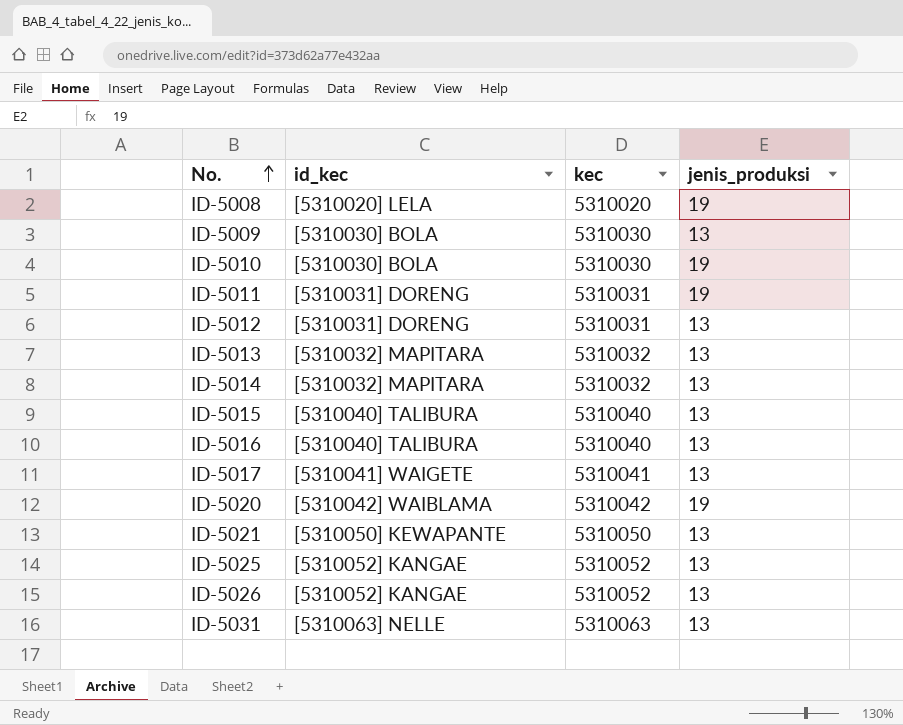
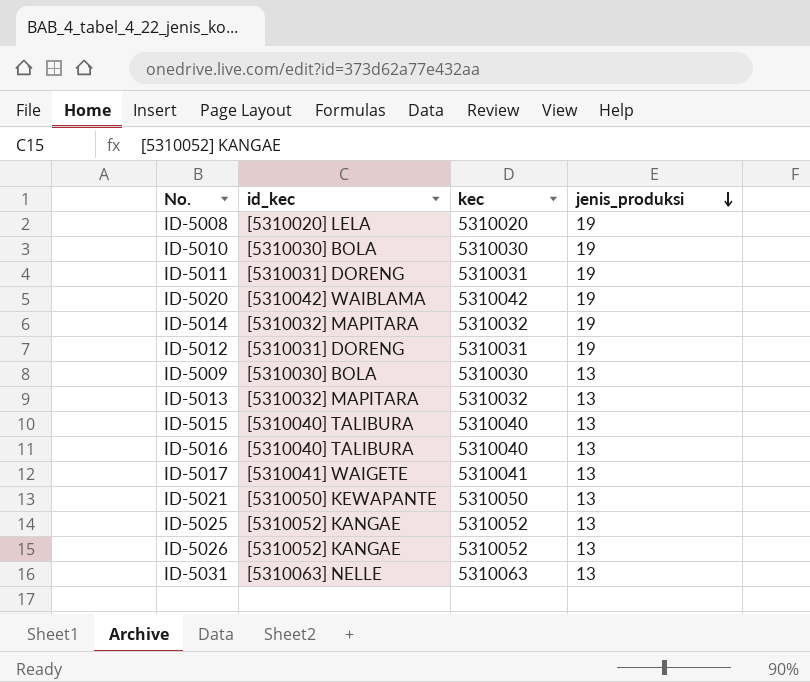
row order: No. ascending -> jenis_produksi descending
ID-5014 | jenis_produksi: 13 -> 19
ID-5012 | jenis_produksi: 13 -> 19

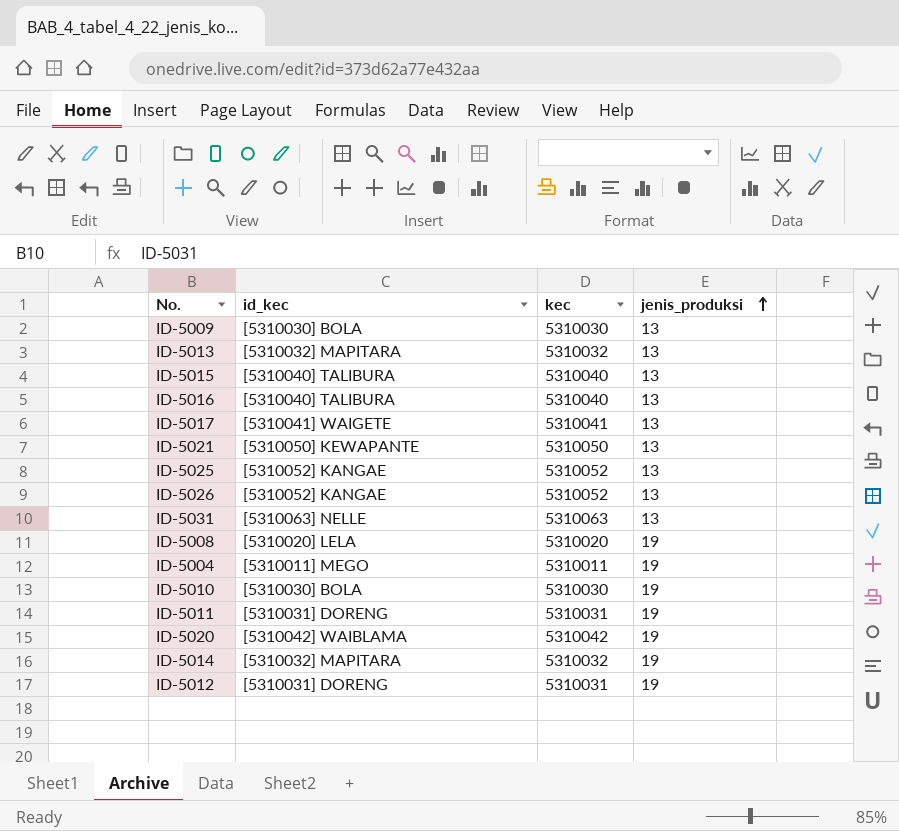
row order: jenis_produksi descending -> jenis_produksi ascending
row ID-5004: none -> [5310011] MEGO | 5310011 | 19

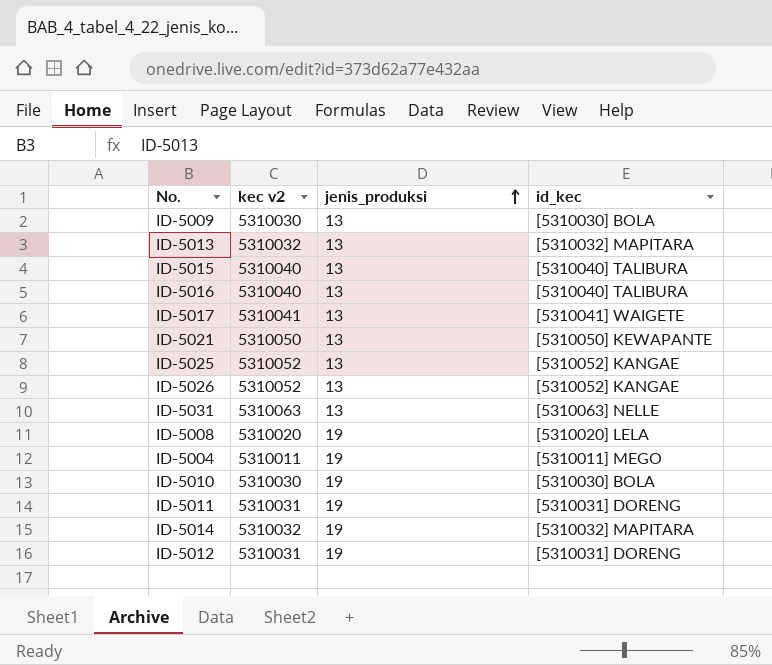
column name: kec -> kec v2
column id_kec | position: 2 -> 4
row ID-5020: [5310042] WAIBLAMA | 5310042 | 19 -> none

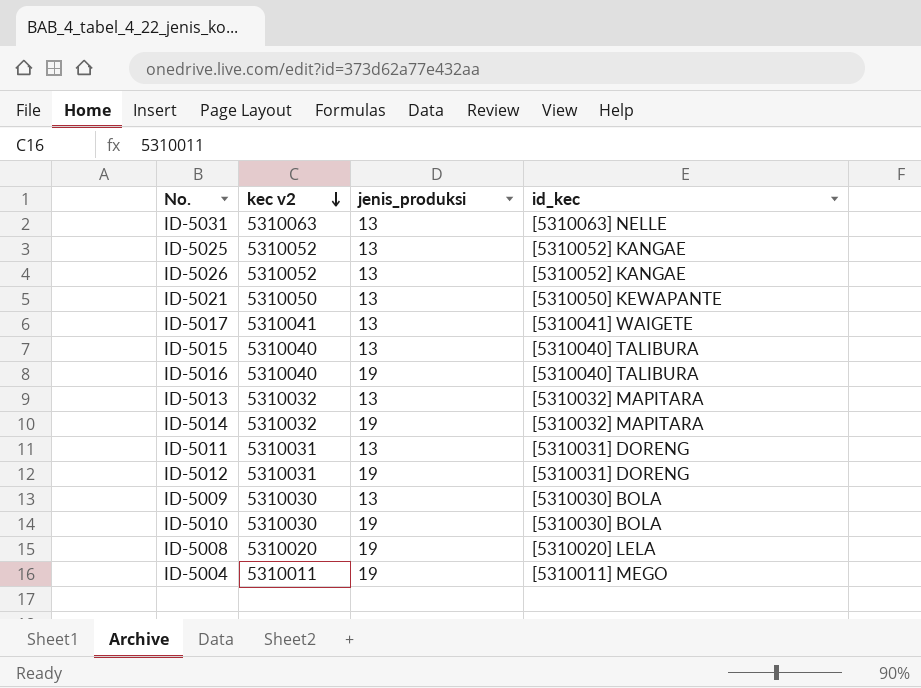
row order: jenis_produksi ascending -> kec v2 descending
ID-5016 | jenis_produksi: 13 -> 19
ID-5011 | jenis_produksi: 19 -> 13

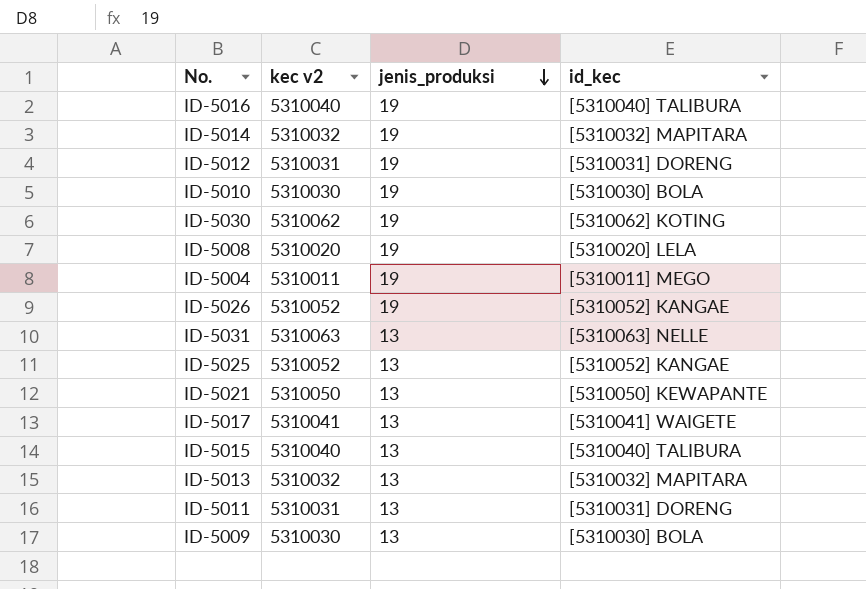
row order: kec v2 descending -> jenis_produksi descending
row ID-5030: none -> 5310062 | 19 | [5310062] KOTING
ID-5026 | jenis_produksi: 13 -> 19

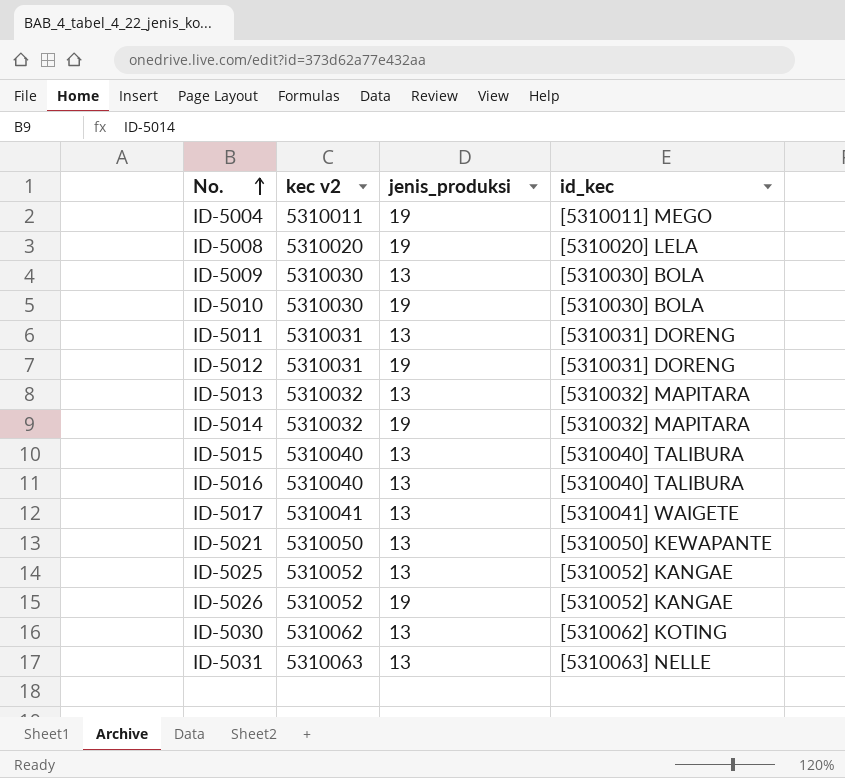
row order: jenis_produksi descending -> No. ascending
ID-5016 | jenis_produksi: 19 -> 13
ID-5030 | jenis_produksi: 19 -> 13

